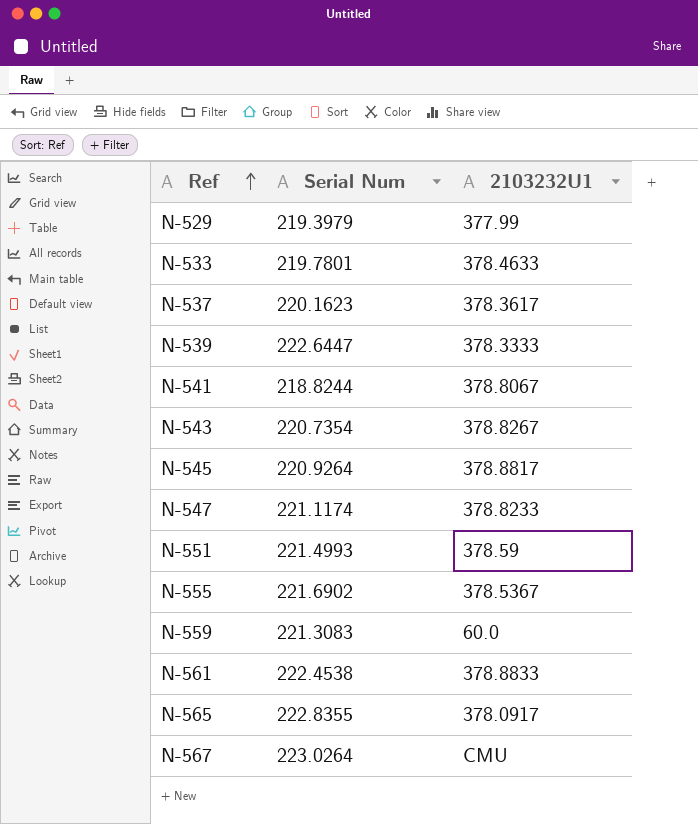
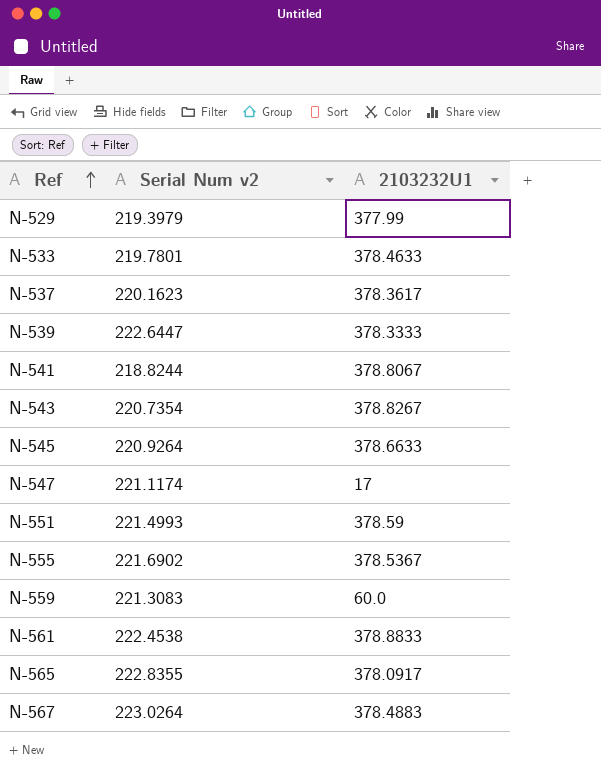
column name: Serial Num -> Serial Num v2
N-545 | 2103232U1: 378.8817 -> 378.6633
N-547 | 2103232U1: 378.8233 -> 17
N-567 | 2103232U1: CMU -> 378.4883

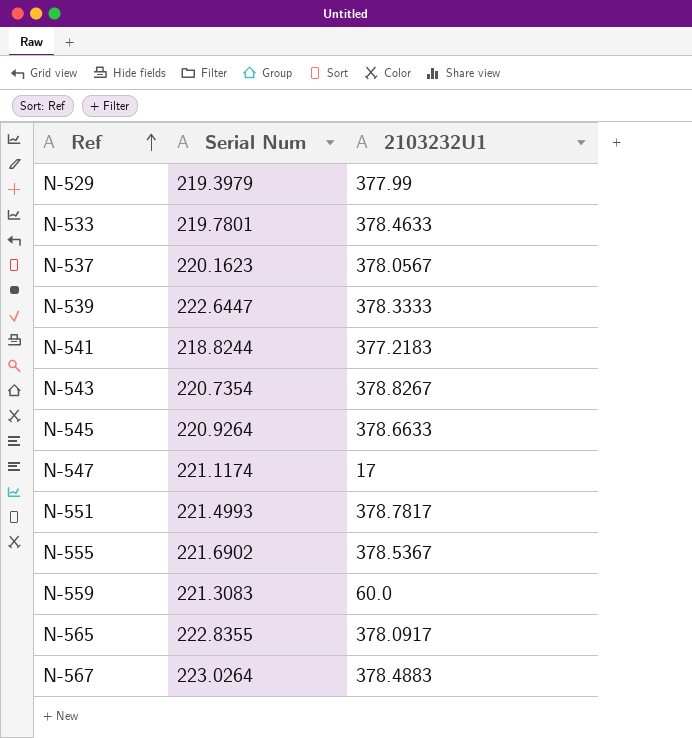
column name: Serial Num v2 -> Serial Num
row N-561: 222.4538 | 378.8833 -> none
N-537 | 2103232U1: 378.3617 -> 378.0567
N-541 | 2103232U1: 378.8067 -> 377.2183
N-551 | 2103232U1: 378.59 -> 378.7817

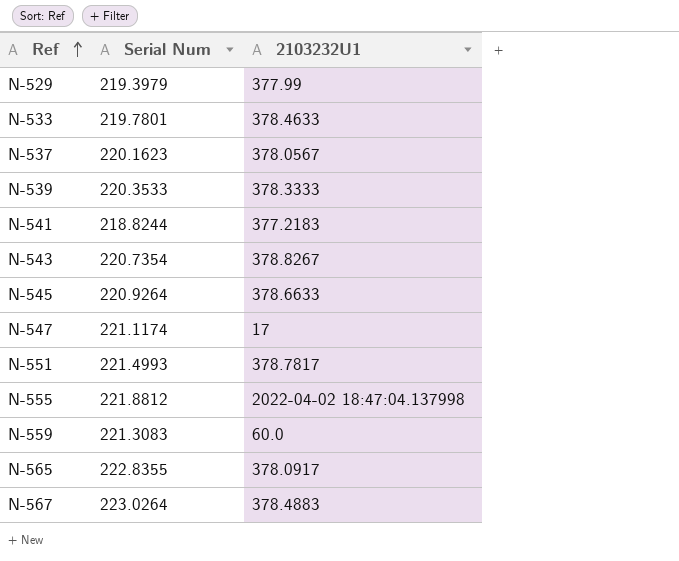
N-539 | Serial Num: 222.6447 -> 220.3533
N-555 | Serial Num: 221.6902 -> 221.8812
N-555 | 2103232U1: 378.5367 -> 2022-04-02 18:47:04.137998

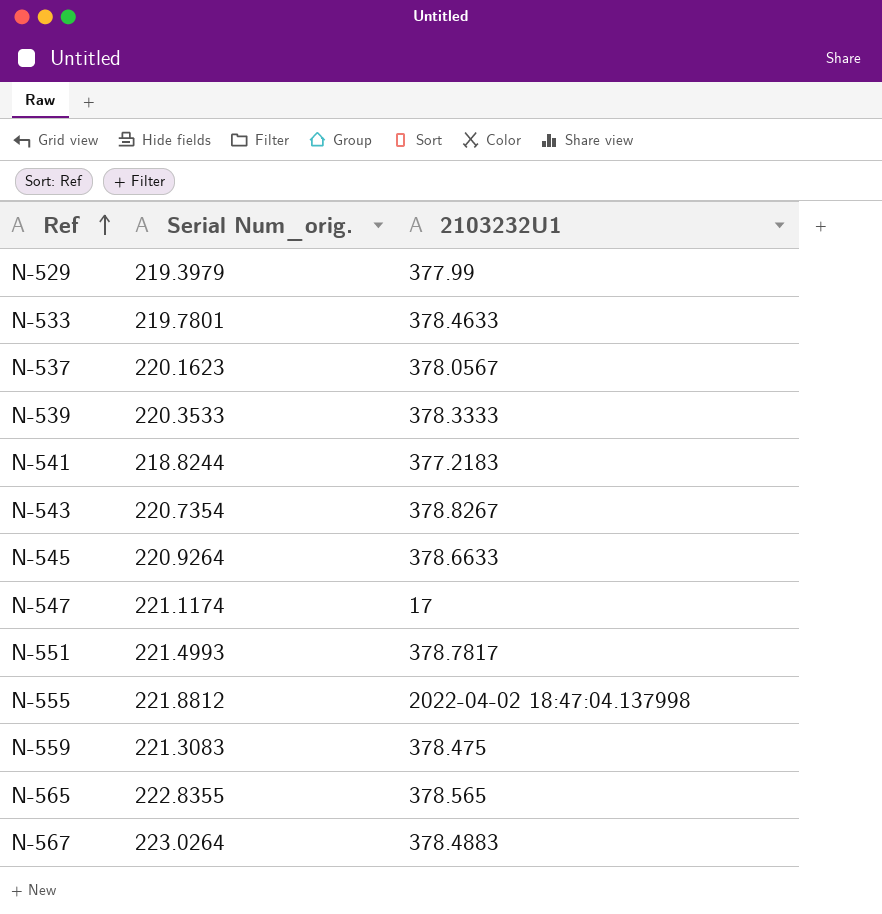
column name: Serial Num -> Serial Num_orig.
N-559 | 2103232U1: 60.0 -> 378.475
N-565 | 2103232U1: 378.0917 -> 378.565

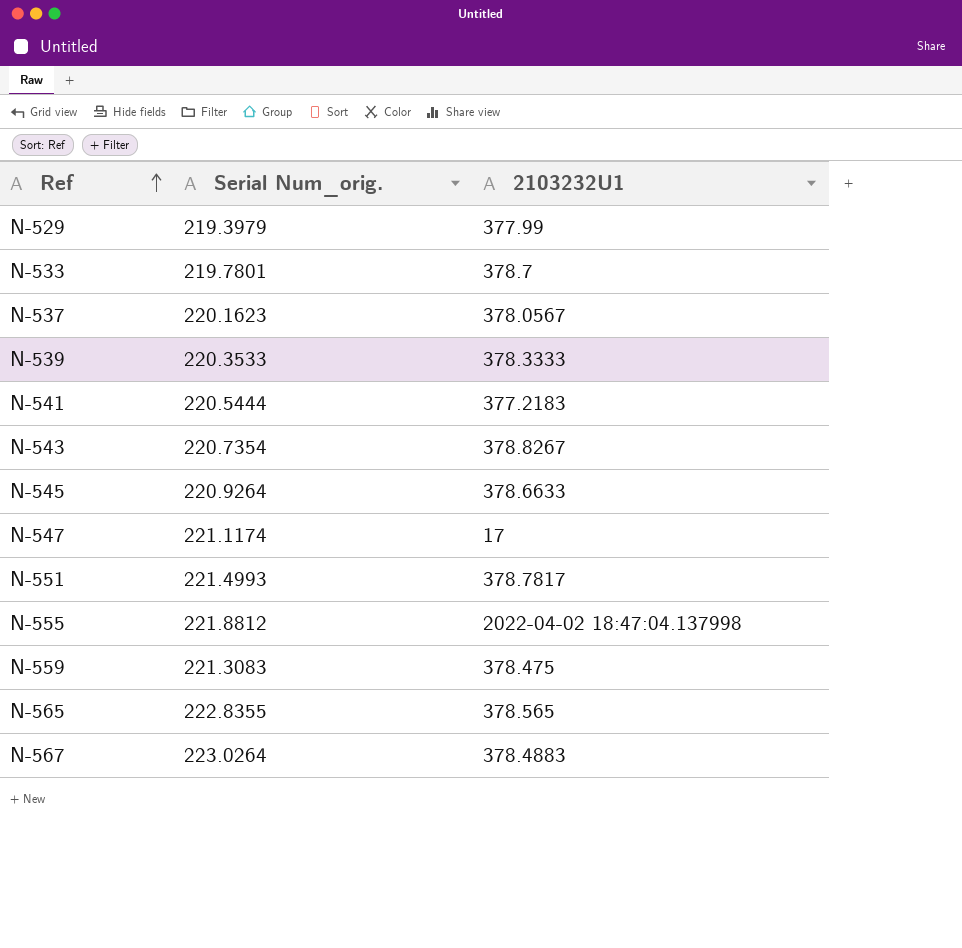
N-533 | 2103232U1: 378.4633 -> 378.7
N-541 | Serial Num_orig.: 218.8244 -> 220.5444

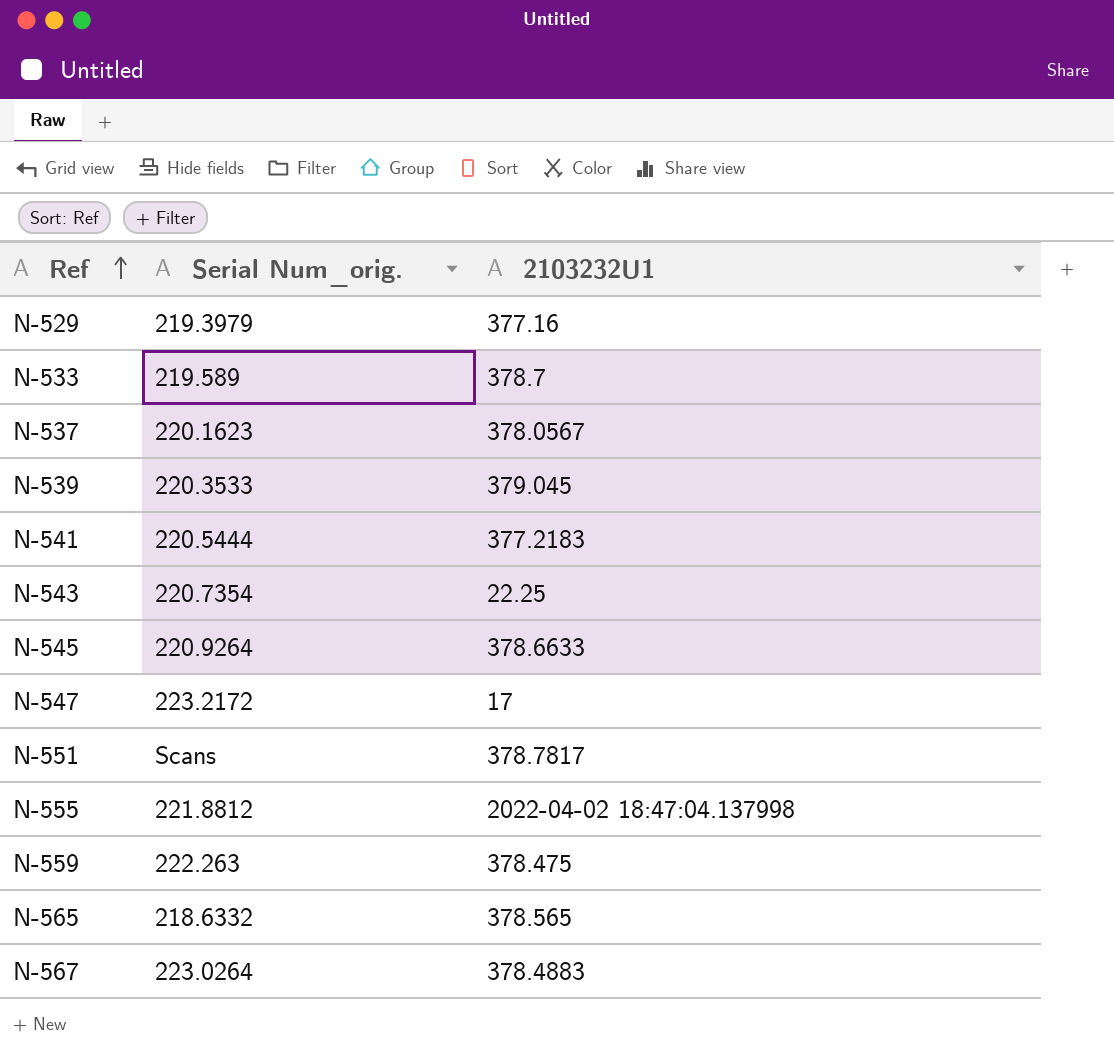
N-529 | 2103232U1: 377.99 -> 377.16
N-533 | Serial Num_orig.: 219.7801 -> 219.589
N-539 | 2103232U1: 378.3333 -> 379.045
N-543 | 2103232U1: 378.8267 -> 22.25
N-547 | Serial Num_orig.: 221.1174 -> 223.2172
N-551 | Serial Num_orig.: 221.4993 -> Scans
N-559 | Serial Num_orig.: 221.3083 -> 222.263
N-565 | Serial Num_orig.: 222.8355 -> 218.6332

